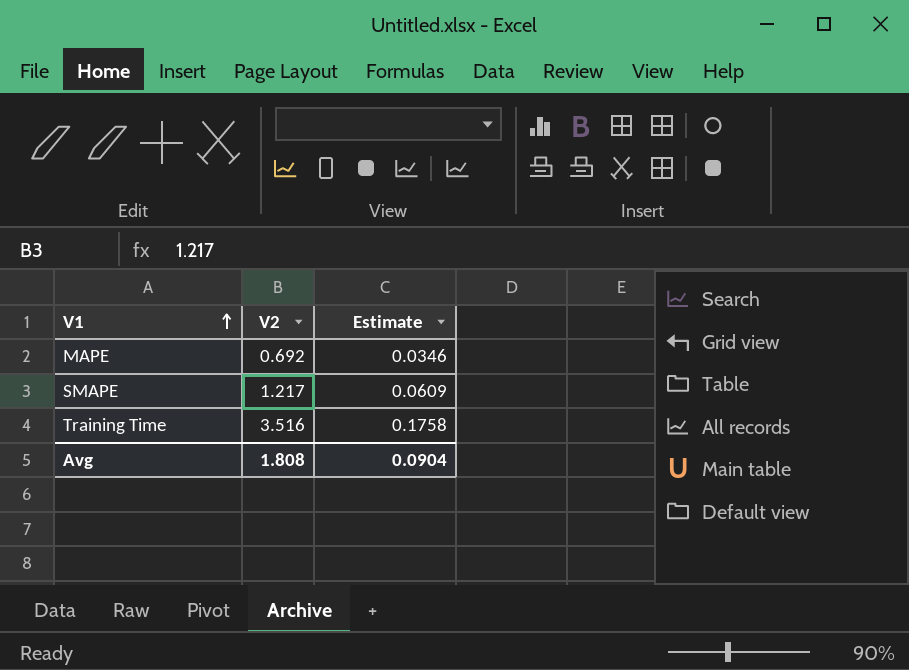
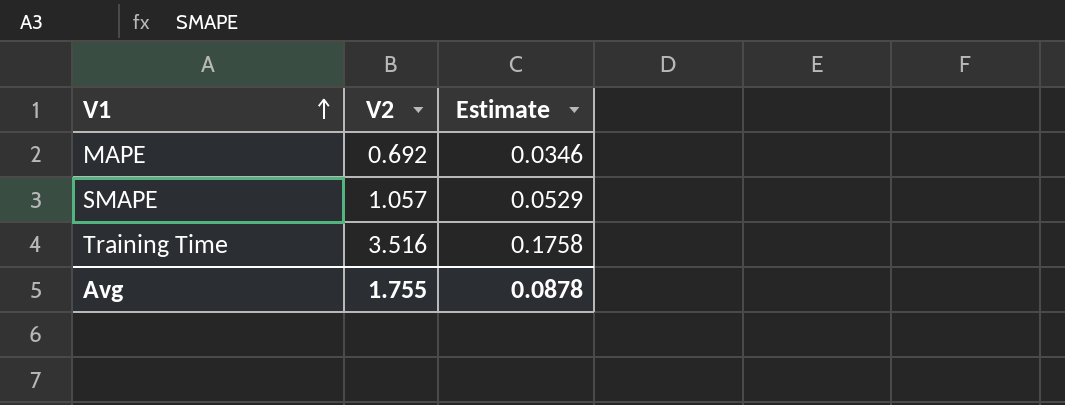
SMAPE | V2: 1.217 -> 1.057
SMAPE | Estimate: 0.0609 -> 0.0529
Avg | V2: 1.808 -> 1.755
Avg | Estimate: 0.0904 -> 0.0878

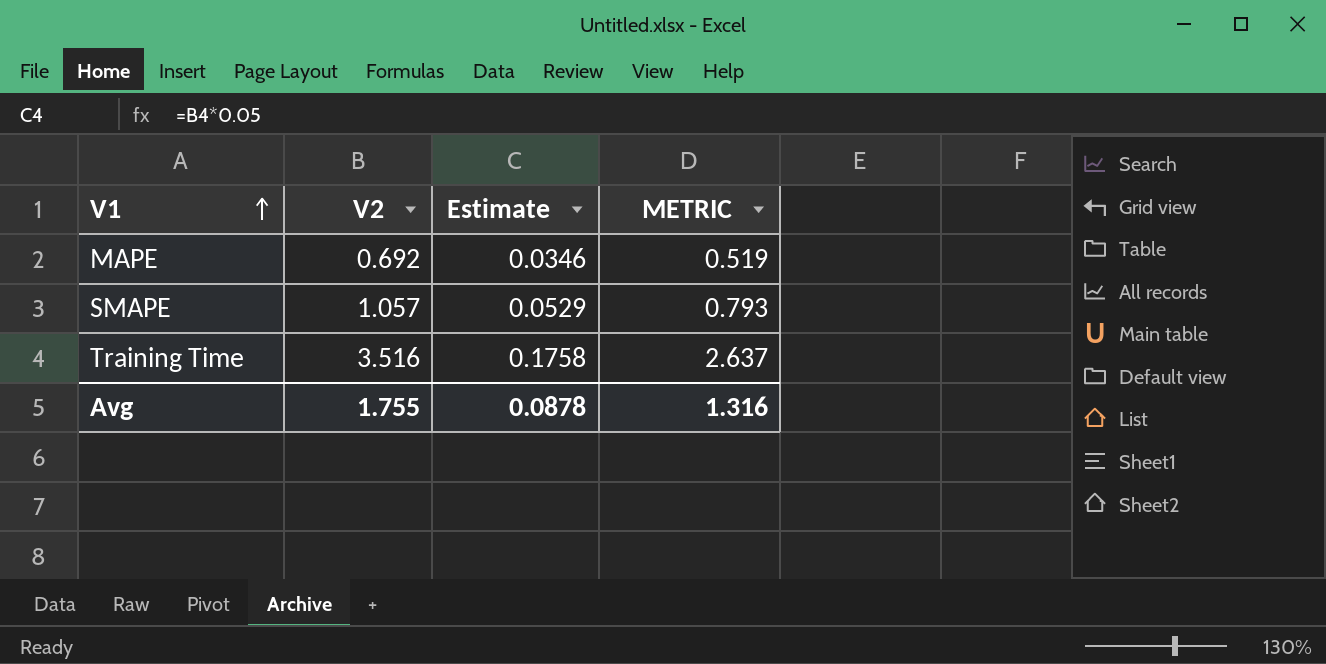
column METRIC | formula: none -> [V2] * 0.75

